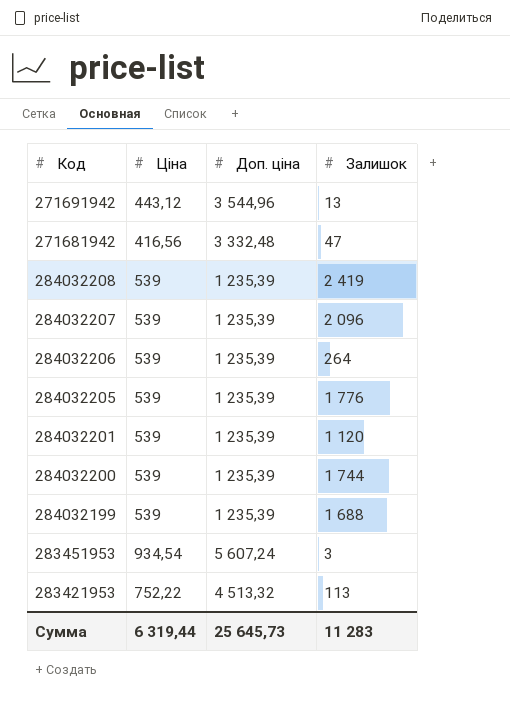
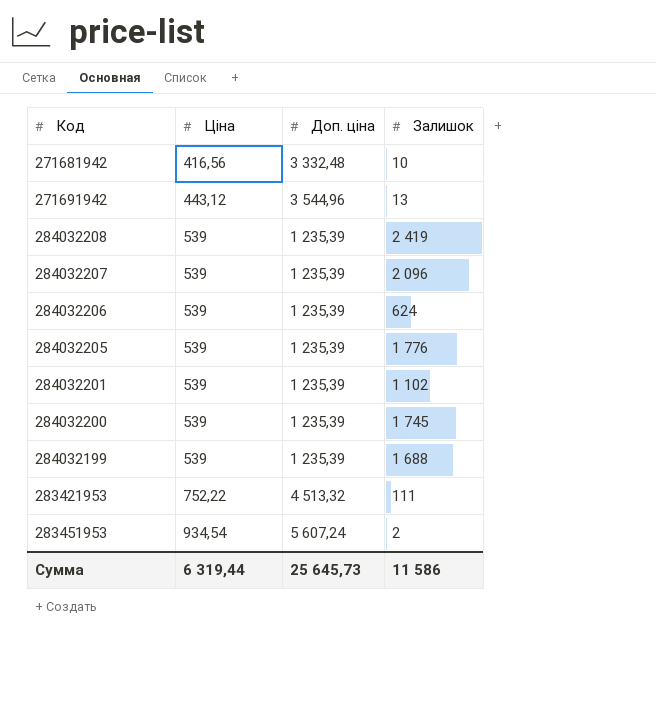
row order: none -> Ціна ascending
271681942 | Залишок: 47 -> 10
284032206 | Залишок: 264 -> 624
284032201 | Залишок: 1 120 -> 1 102
284032200 | Залишок: 1 744 -> 1 745
283421953 | Залишок: 113 -> 111
283451953 | Залишок: 3 -> 2
Сумма | Залишок: 11 283 -> 11 586

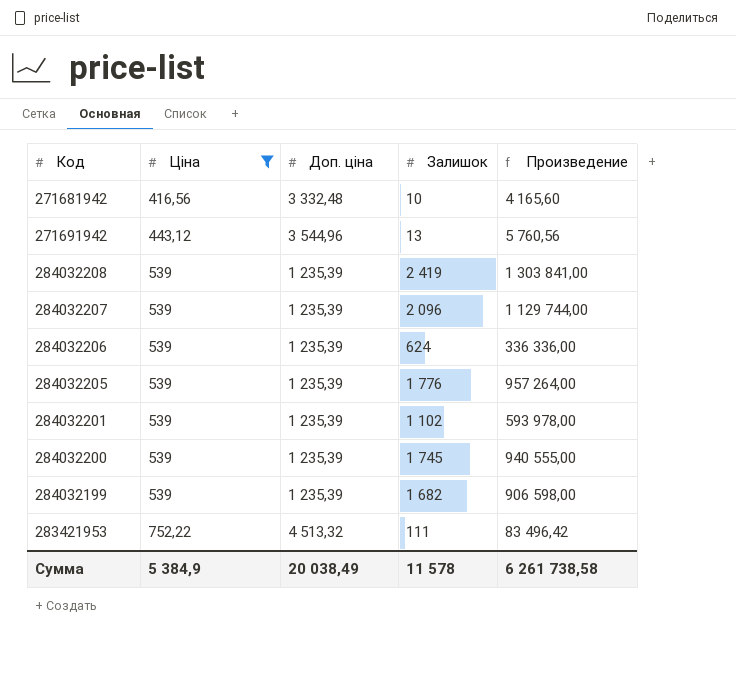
filter: none -> Ціна != 934,54
column Произведение | formula: none -> [Ціна] * [Залишок]
284032199 | Залишок: 1 688 -> 1 682
Сумма | Ціна: 6 319,44 -> 5 384,9
Сумма | Доп. ціна: 25 645,73 -> 20 038,49
Сумма | Залишок: 11 586 -> 11 578

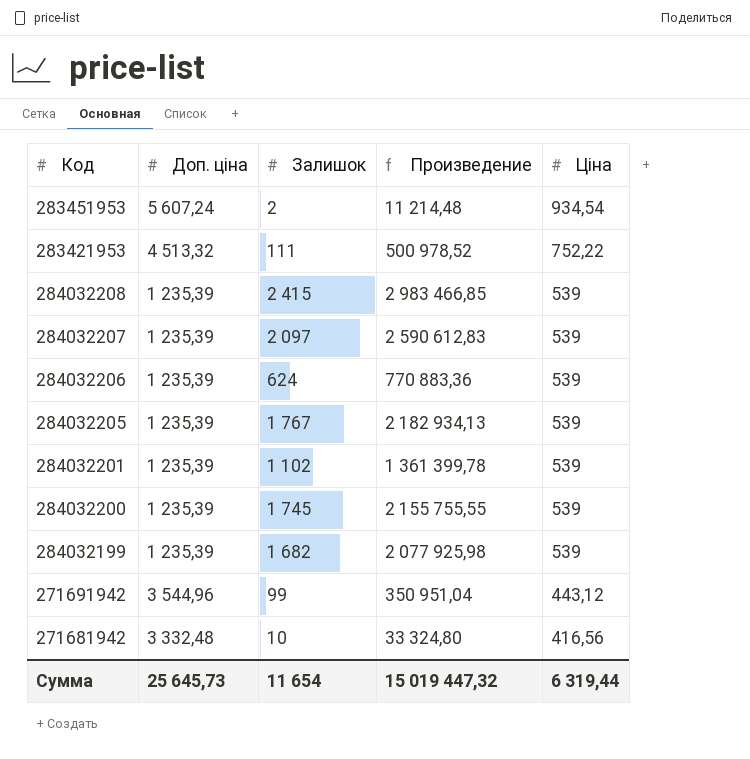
filter: Ціна != 934,54 -> none
row order: Ціна ascending -> Ціна descending
column Произведение | formula: [Ціна] * [Залишок] -> [Доп. ціна] * [Залишок]
column Ціна | position: 2 -> 5
284032208 | Залишок: 2 419 -> 2 415
284032207 | Залишок: 2 096 -> 2 097
284032205 | Залишок: 1 776 -> 1 767
271691942 | Залишок: 13 -> 99
Сумма | Доп. ціна: 20 038,49 -> 25 645,73
Сумма | Залишок: 11 578 -> 11 654
Сумма | Произведение: 6 261 738,58 -> 15 019 447,32
Сумма | Ціна: 5 384,9 -> 6 319,44

